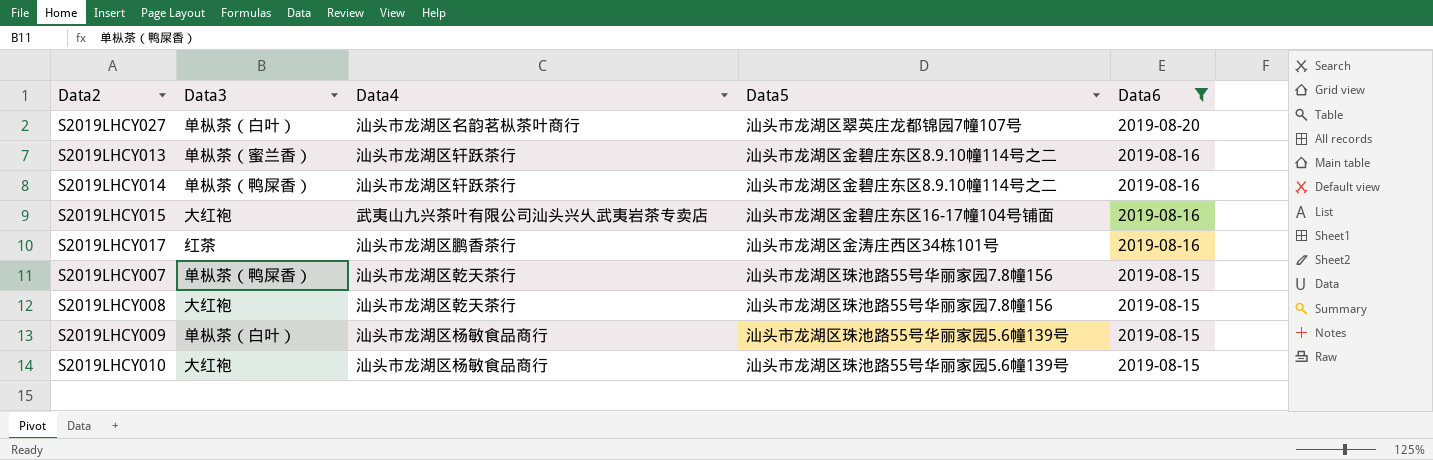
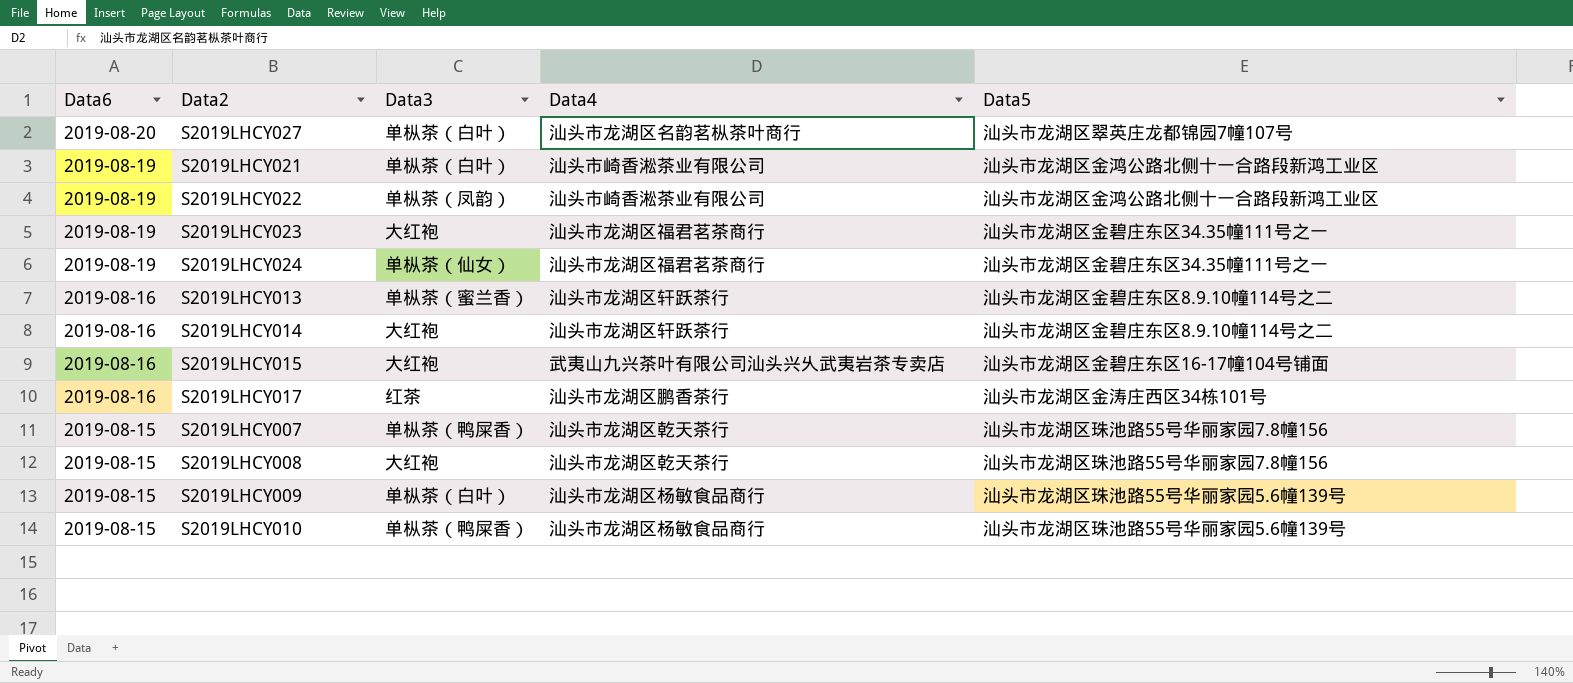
filter: Data6 != 2019-08-19 -> none
column Data6 | position: 5 -> 1
S2019LHCY014 | Data3: 单枞茶（鸭屎香） -> 大红袍
S2019LHCY010 | Data3: 大红袍 -> 单枞茶（鸭屎香）

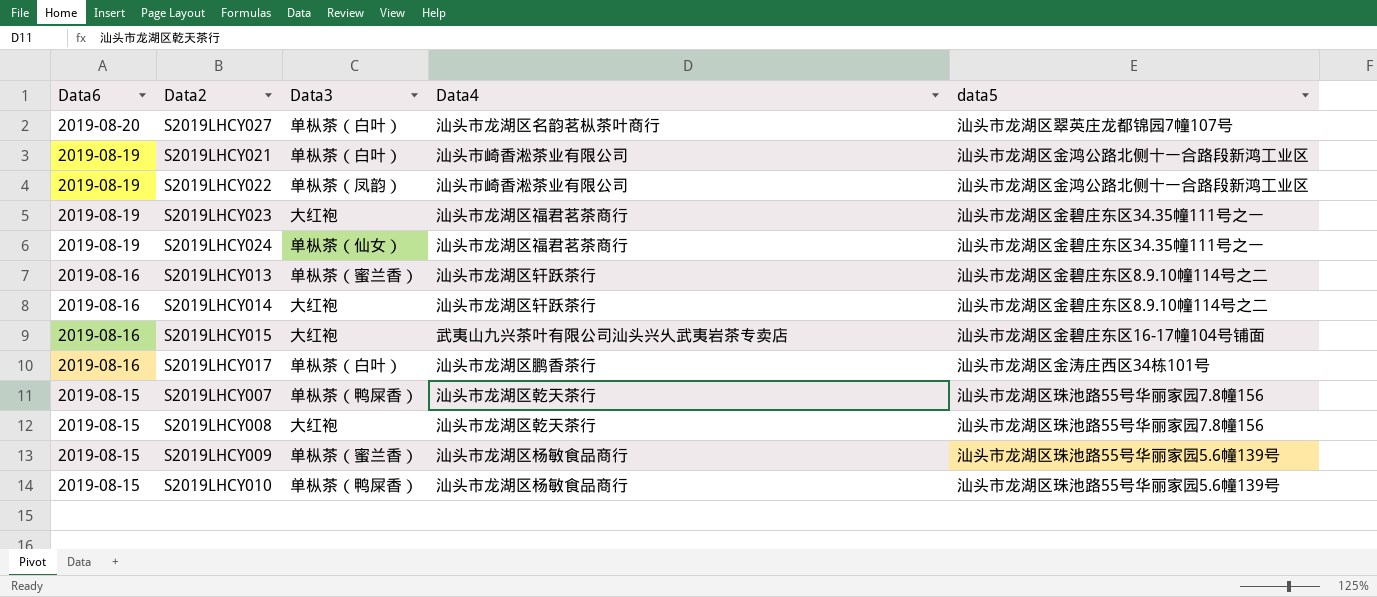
column name: Data5 -> data5
S2019LHCY017 | Data3: 红茶 -> 单枞茶（白叶）
S2019LHCY009 | Data3: 单枞茶（白叶） -> 单枞茶（蜜兰香）

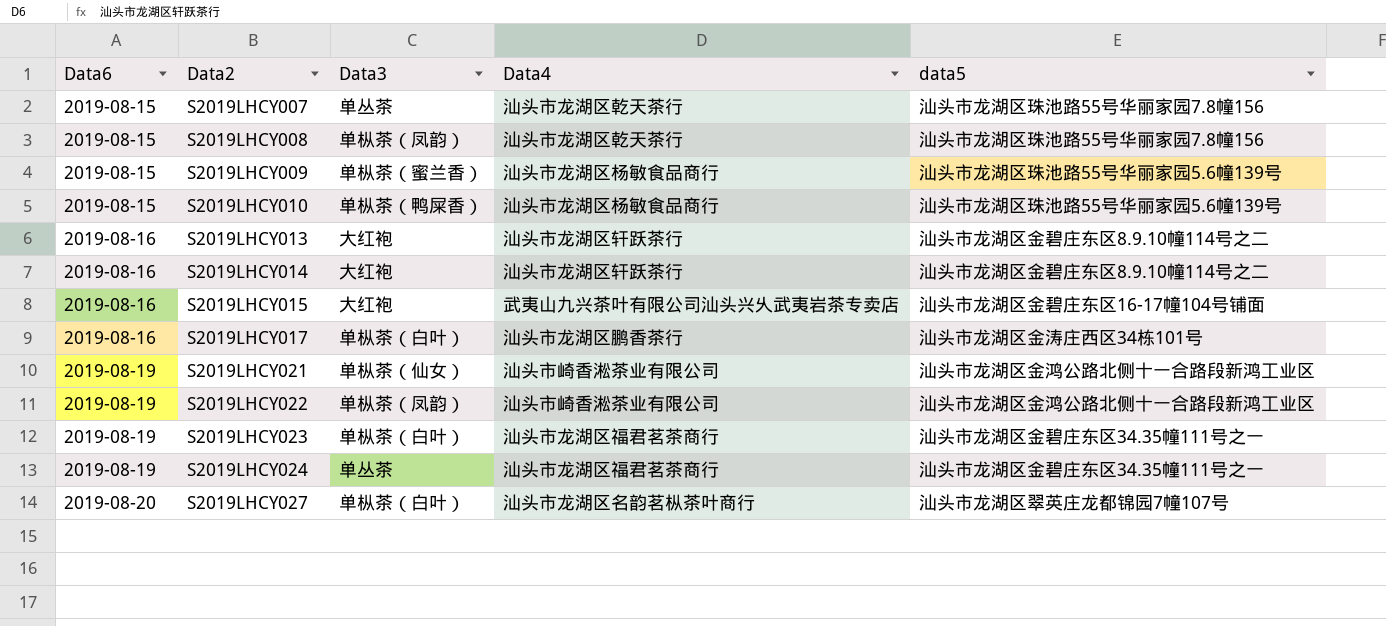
row order: Data6 descending -> Data6 ascending
S2019LHCY007 | Data3: 单枞茶（鸭屎香） -> 单丛茶
S2019LHCY008 | Data3: 大红袍 -> 单枞茶（凤韵）
S2019LHCY013 | Data3: 单枞茶（蜜兰香） -> 大红袍
S2019LHCY021 | Data3: 单枞茶（白叶） -> 单枞茶（仙女）
S2019LHCY023 | Data3: 大红袍 -> 单枞茶（白叶）
S2019LHCY024 | Data3: 单枞茶（仙女） -> 单丛茶

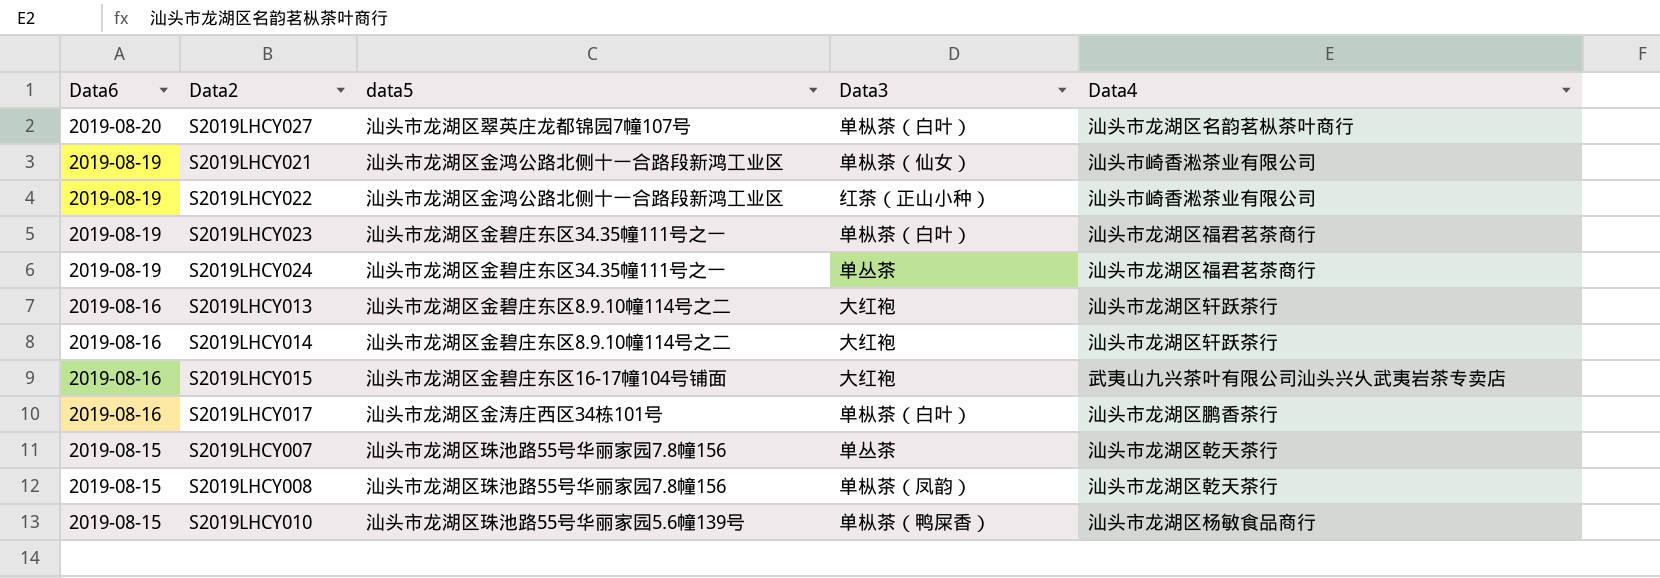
row order: Data6 ascending -> Data6 descending
column data5 | position: 5 -> 3
row S2019LHCY009: 2019-08-15 | 单枞茶（蜜兰香） | 汕头市龙湖区杨敏食品商行 | 汕头市龙湖区珠池路55号华丽家园5.6幢139号 -> none
S2019LHCY022 | Data3: 单枞茶（凤韵） -> 红茶（正山小种）

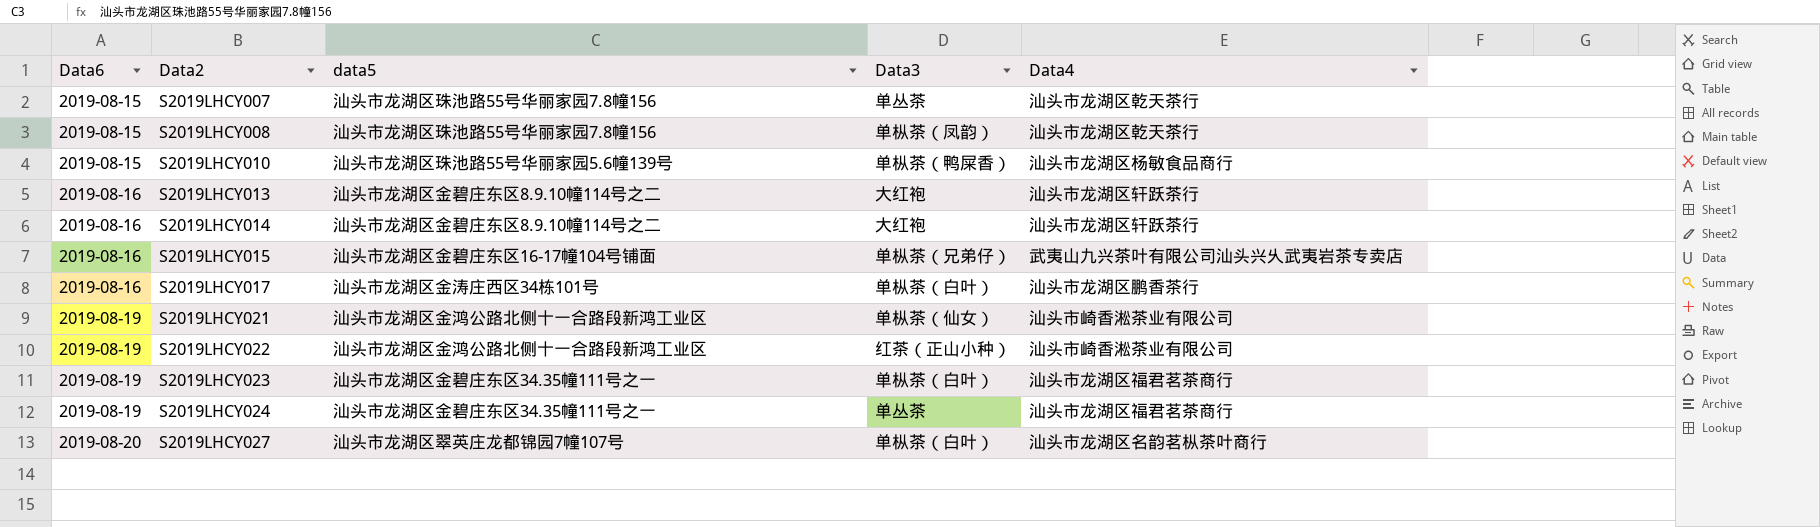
row order: Data6 descending -> Data6 ascending
S2019LHCY015 | Data3: 大红袍 -> 单枞茶（兄弟仔）

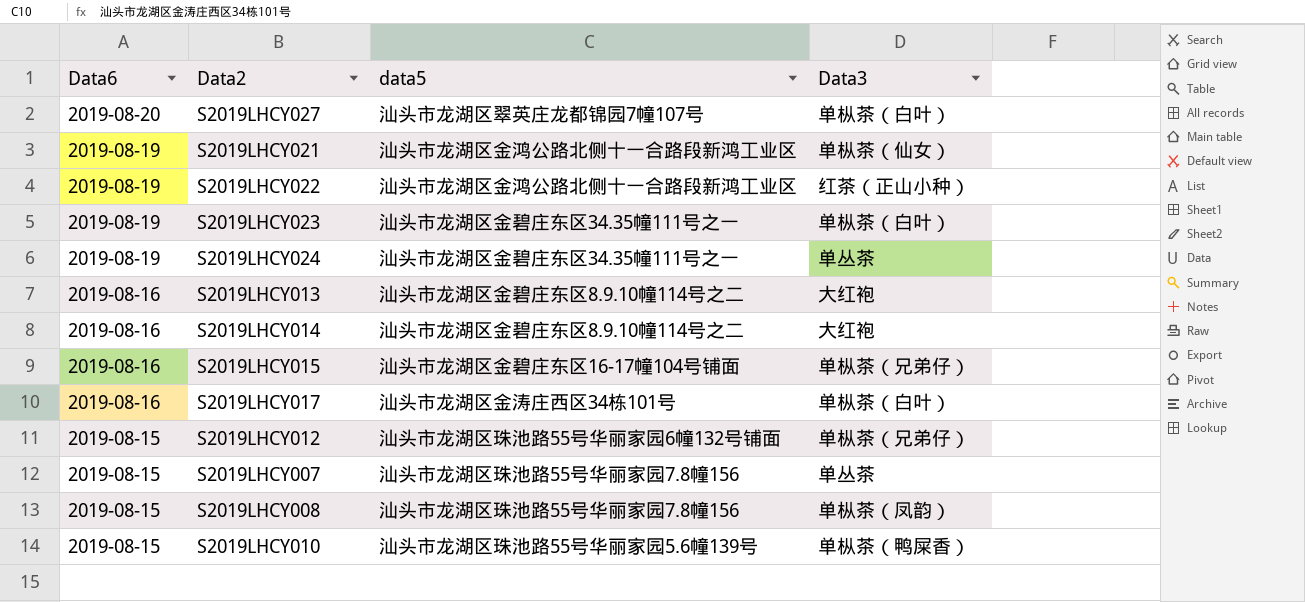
row order: Data6 ascending -> Data6 descending
column Data4 | position: 5 -> none
row S2019LHCY012: none -> 2019-08-15 | 汕头市龙湖区珠池路55号华丽家园6幢132号铺面 | 单枞茶（兄弟仔）

